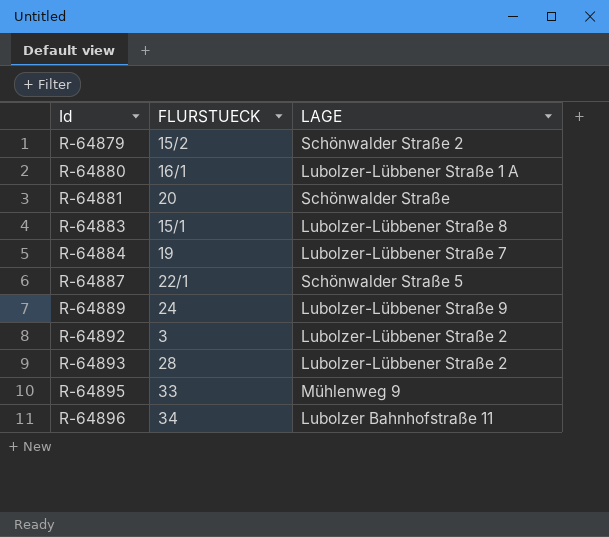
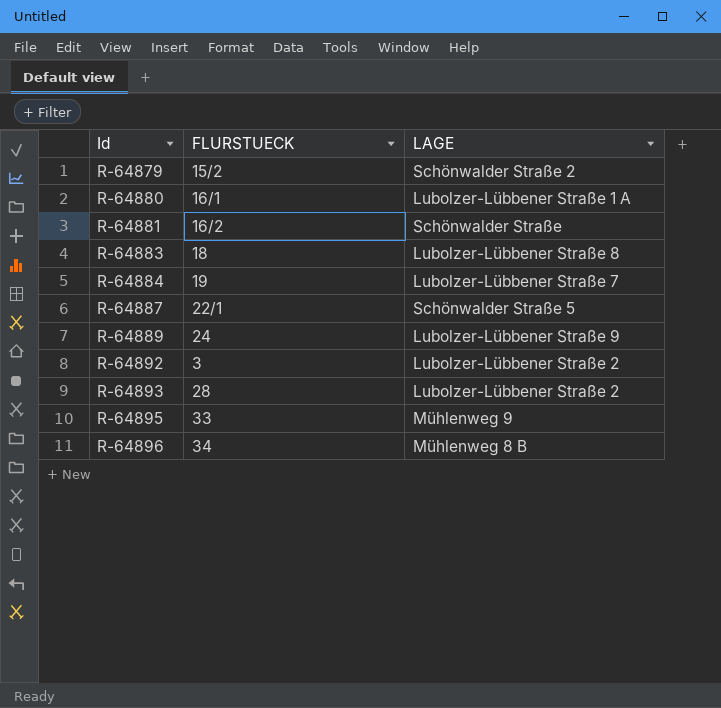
R-64881 | FLURSTUECK: 20 -> 16/2
R-64883 | FLURSTUECK: 15/1 -> 18
R-64896 | LAGE: Lubolzer Bahnhofstraße 11 -> Mühlenweg 8 B

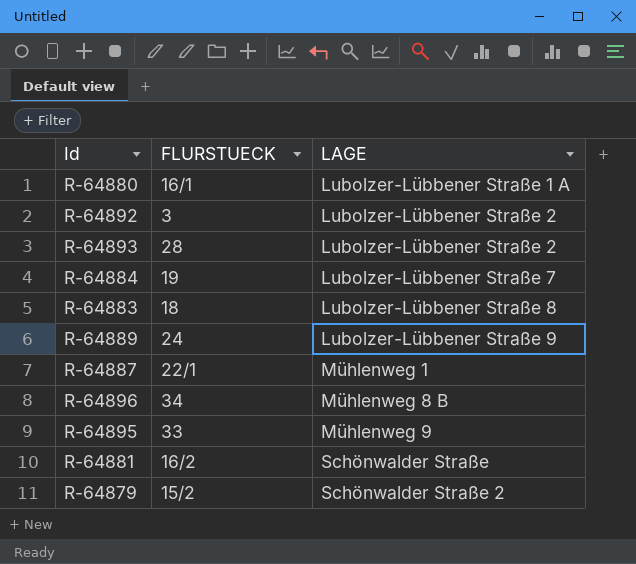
row order: Id ascending -> LAGE ascending
R-64887 | LAGE: Schönwalder Straße 5 -> Mühlenweg 1

